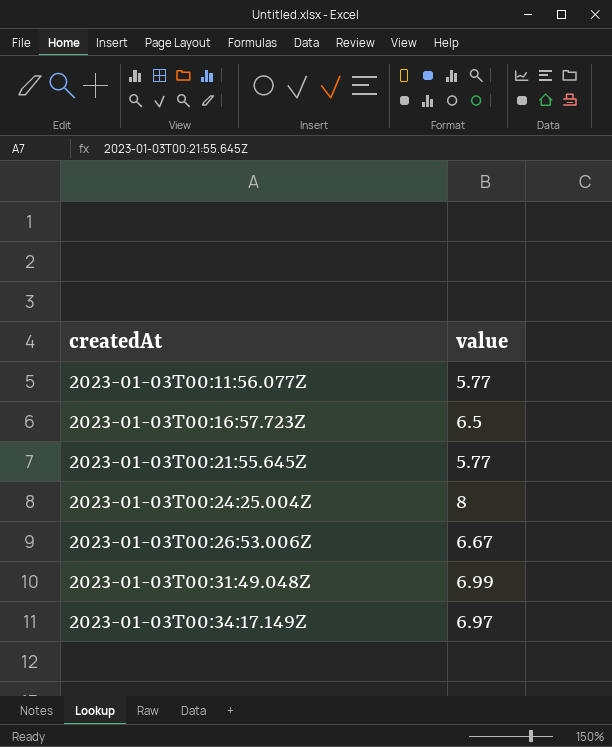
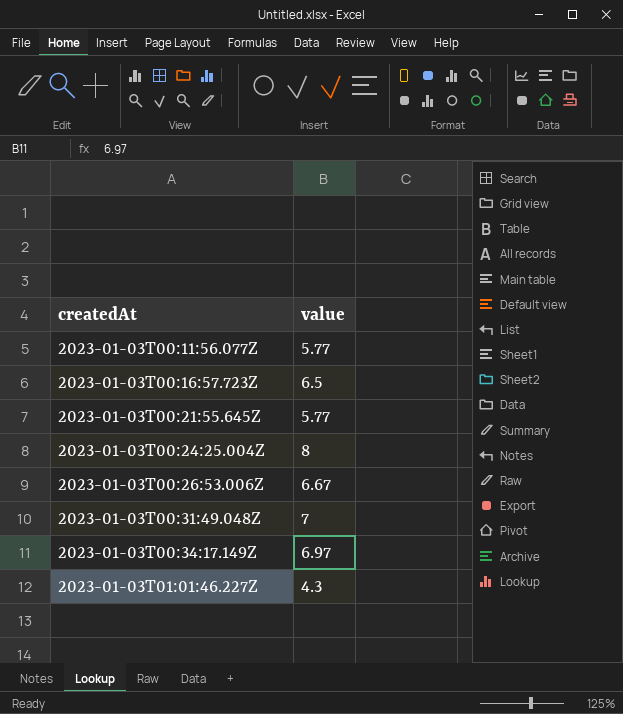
2023-01-03T00:31:49.048Z | value: 6.99 -> 7
row 2023-01-03T01:01:46.227Z: none -> 4.3

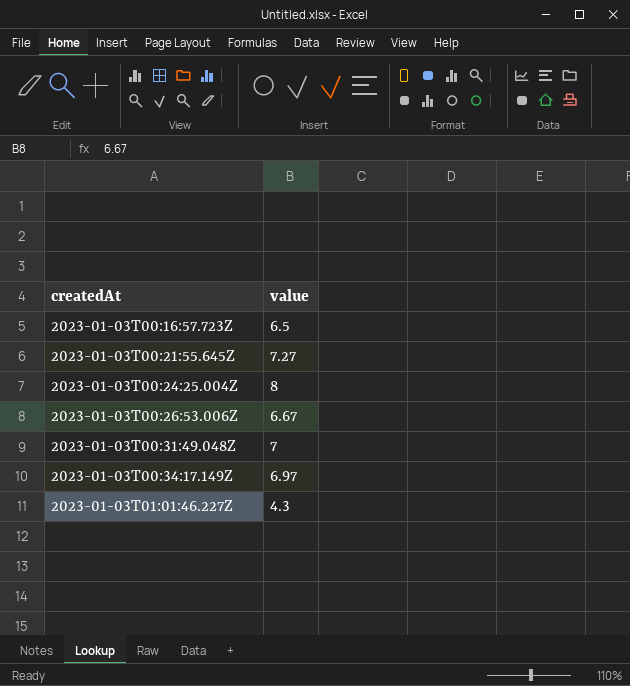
row 2023-01-03T00:11:56.077Z: 5.77 -> none
2023-01-03T00:21:55.645Z | value: 5.77 -> 7.27

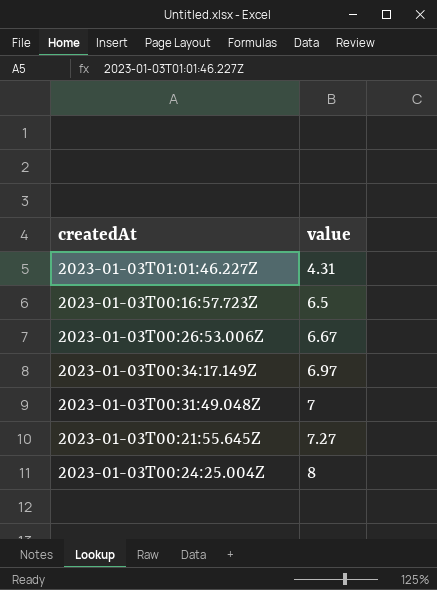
row order: createdAt ascending -> value ascending
2023-01-03T01:01:46.227Z | value: 4.3 -> 4.31

